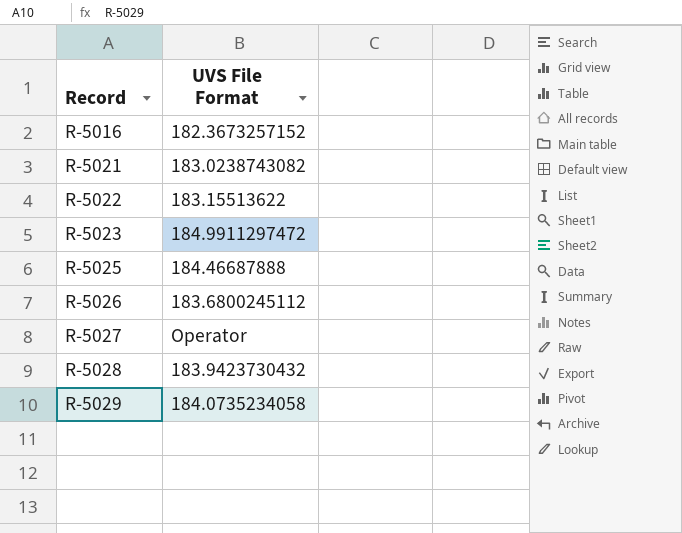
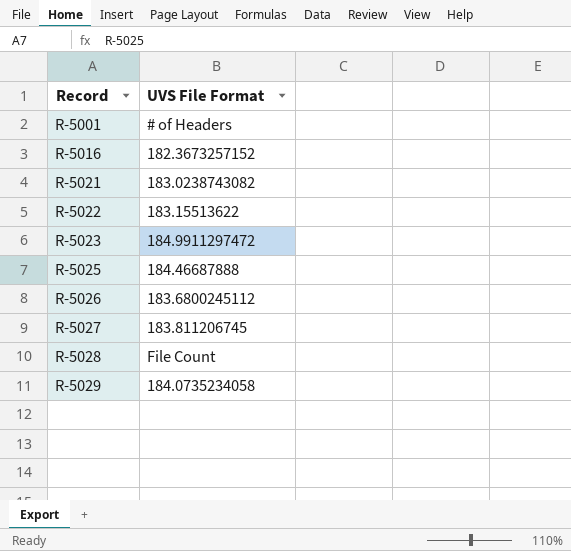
row R-5001: none -> # of Headers
R-5027 | UVS File Format: Operator -> 183.811206745
R-5028 | UVS File Format: 183.9423730432 -> File Count

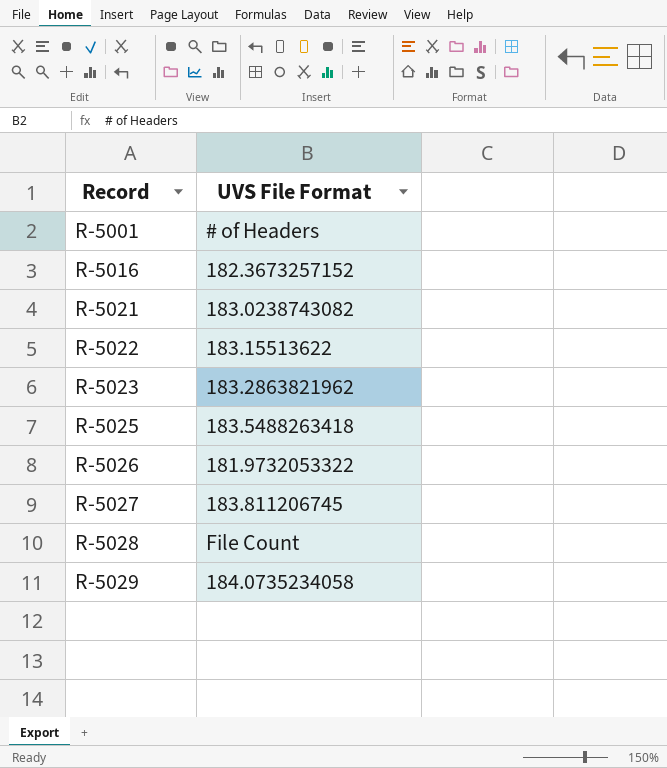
R-5023 | UVS File Format: 184.9911297472 -> 183.2863821962
R-5025 | UVS File Format: 184.46687888 -> 183.5488263418
R-5026 | UVS File Format: 183.6800245112 -> 181.9732053322

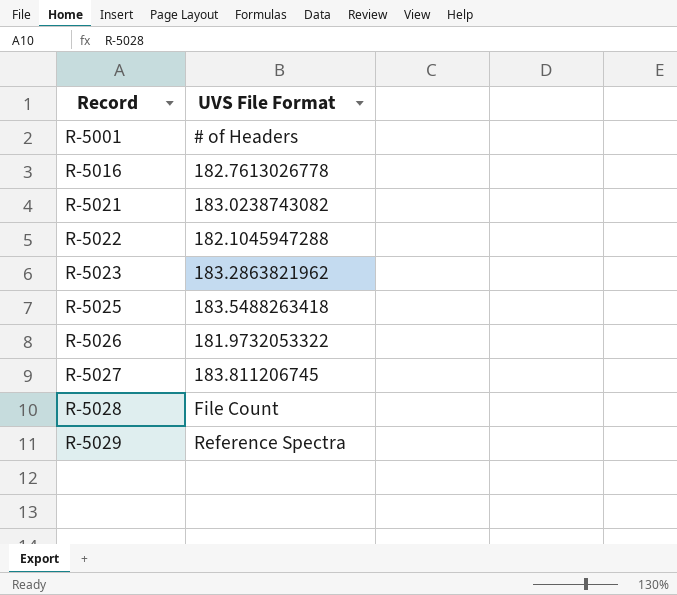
R-5016 | UVS File Format: 182.3673257152 -> 182.7613026778
R-5022 | UVS File Format: 183.15513622 -> 182.1045947288
R-5029 | UVS File Format: 184.0735234058 -> Reference Spectra

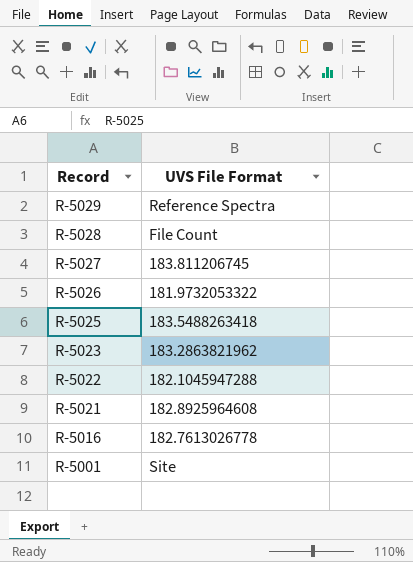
row order: Record ascending -> Record descending
R-5021 | UVS File Format: 183.0238743082 -> 182.8925964608
R-5001 | UVS File Format: # of Headers -> Site

